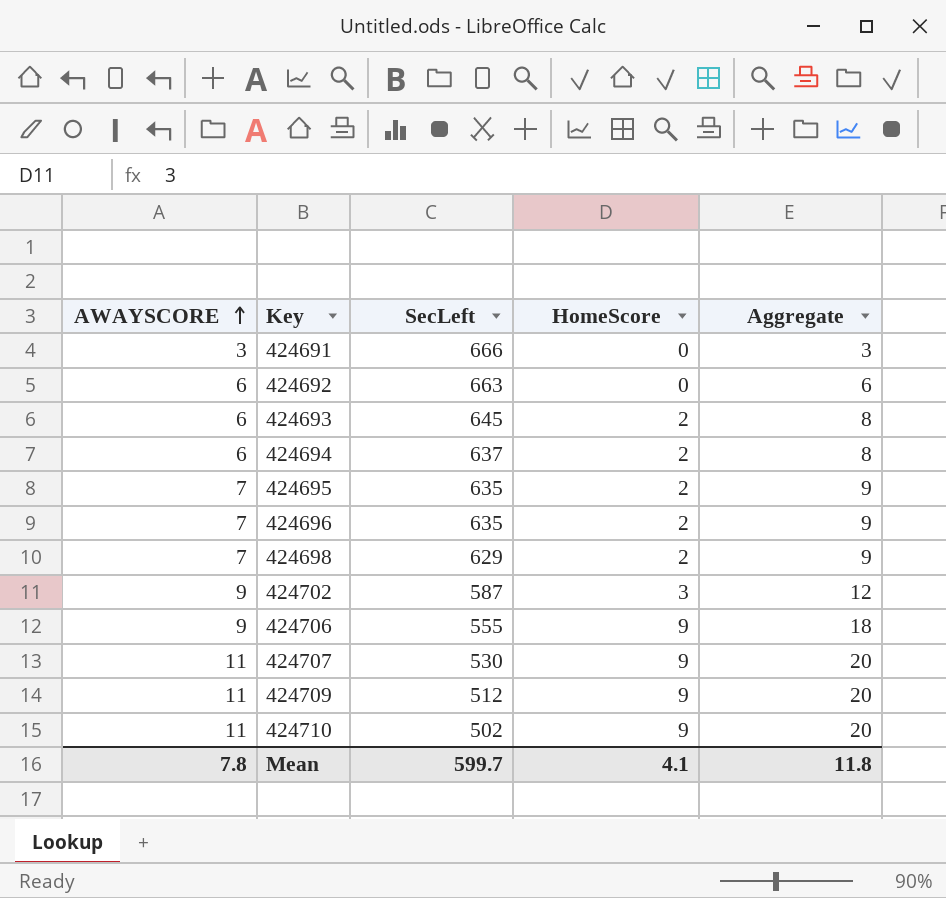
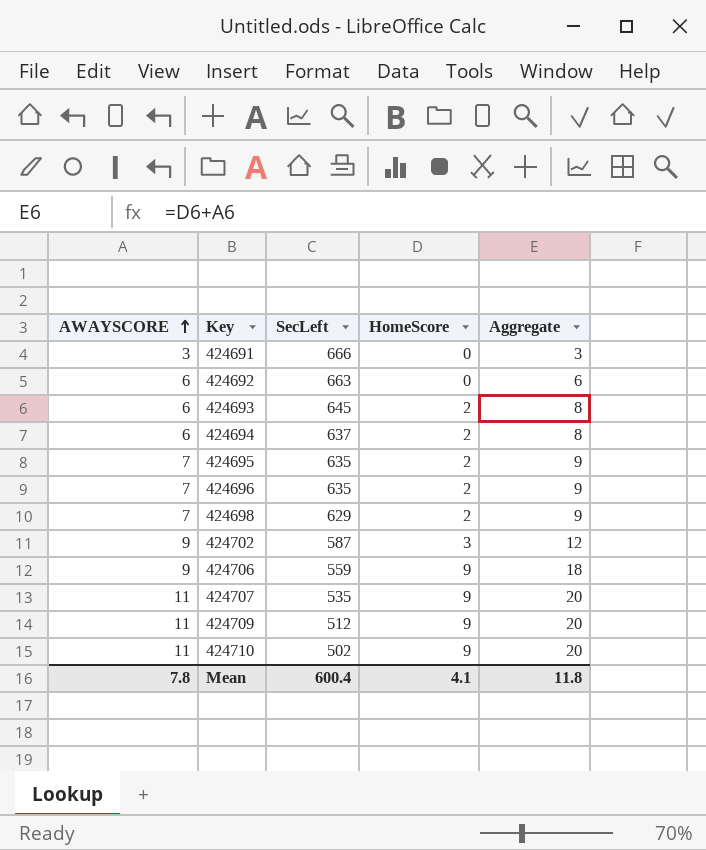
424706 | SecLeft: 555 -> 559
424707 | SecLeft: 530 -> 535
Mean | SecLeft: 599.7 -> 600.4

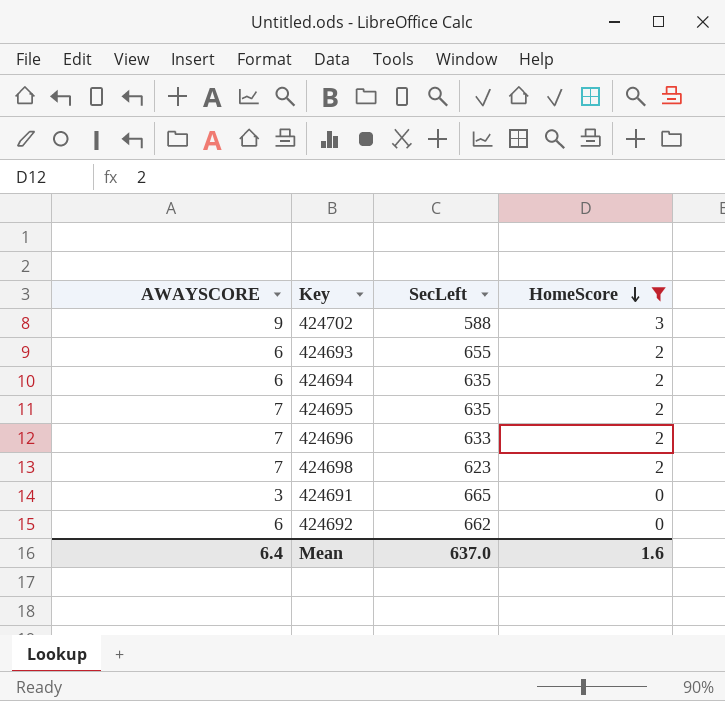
filter: none -> HomeScore != 9
row order: AWAYSCORE ascending -> HomeScore descending
column Aggregate | formula: [AWAYSCORE] + [HomeScore] -> none
424702 | SecLeft: 587 -> 588
424693 | SecLeft: 645 -> 655
424694 | SecLeft: 637 -> 635
424696 | SecLeft: 635 -> 633
424698 | SecLeft: 629 -> 623
424691 | SecLeft: 666 -> 665
424692 | SecLeft: 663 -> 662
Mean | AWAYSCORE: 7.8 -> 6.4
Mean | SecLeft: 600.4 -> 637.0
Mean | HomeScore: 4.1 -> 1.6

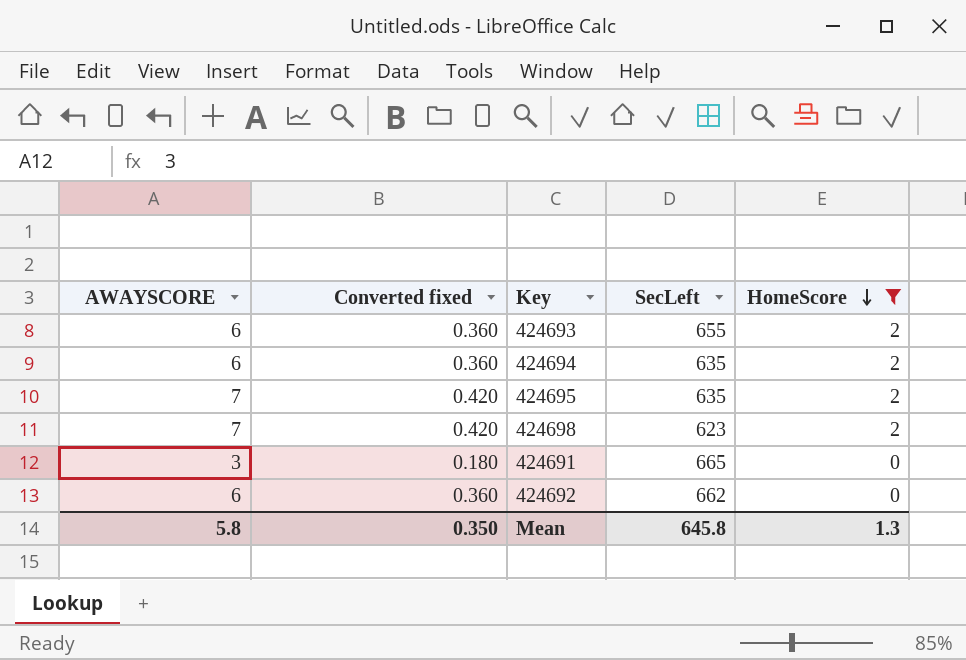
column Converted fixed | formula: none -> [AWAYSCORE] * 0.06
row 424702: 9 | 588 | 3 -> none
row 424696: 7 | 633 | 2 -> none
Mean | AWAYSCORE: 6.4 -> 5.8
Mean | SecLeft: 637.0 -> 645.8
Mean | HomeScore: 1.6 -> 1.3

